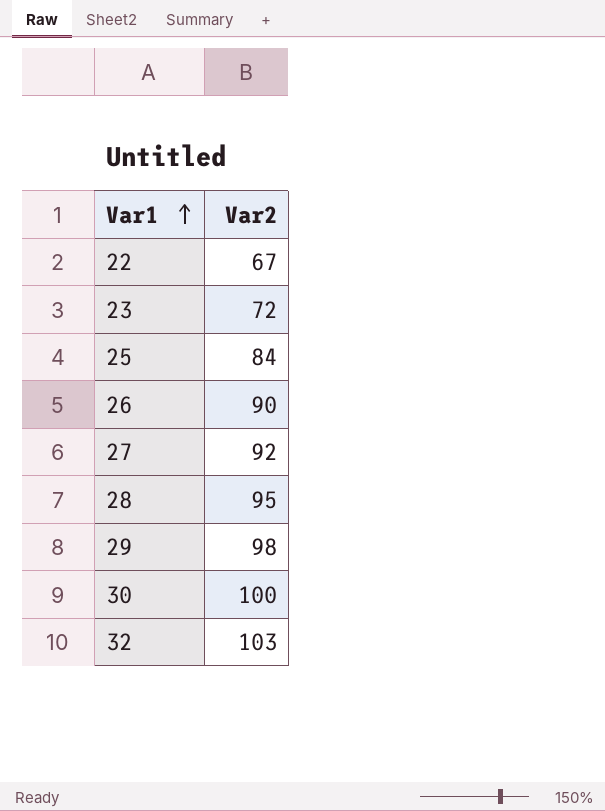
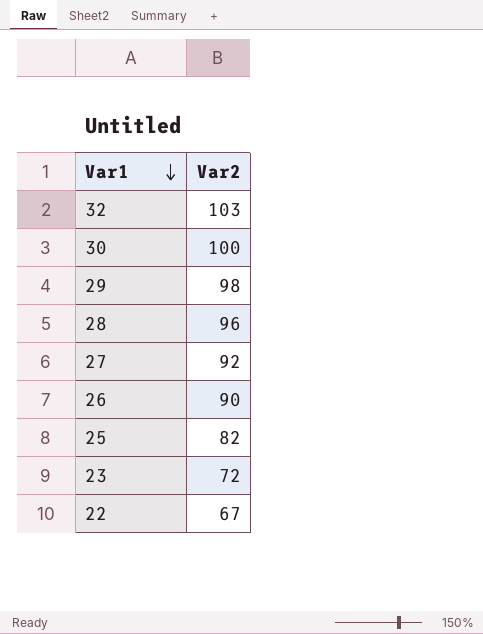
row order: Var1 ascending -> Var1 descending
28 | Var2: 95 -> 96
25 | Var2: 84 -> 82

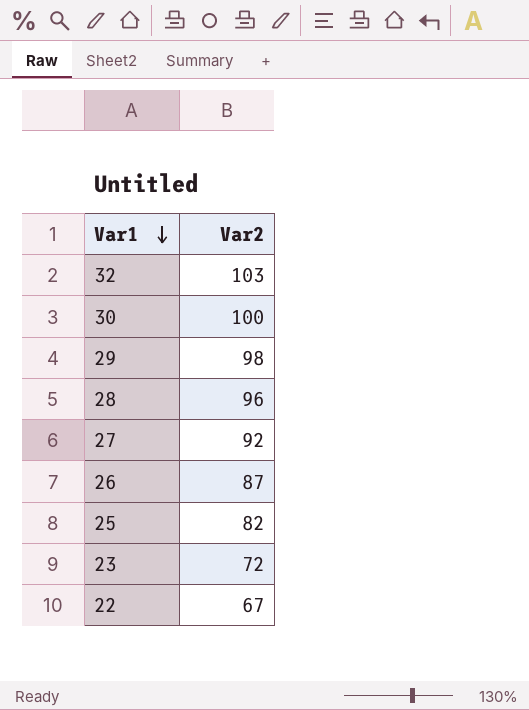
26 | Var2: 90 -> 87

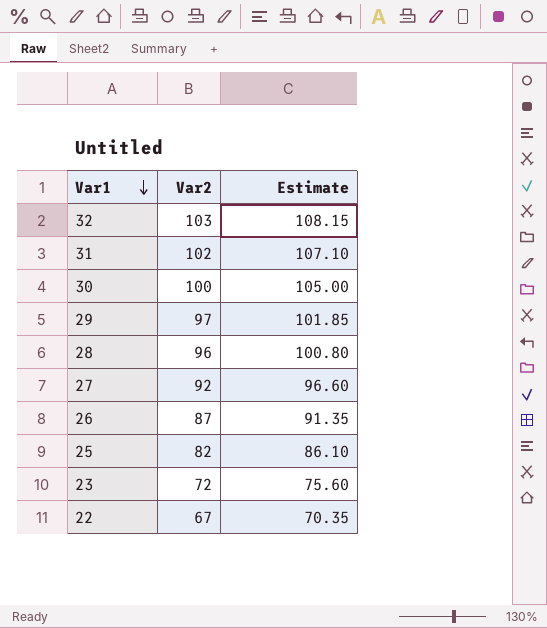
column Estimate | formula: none -> [Var2] * 1.05
row 31: none -> 102 | 107.10
29 | Var2: 98 -> 97

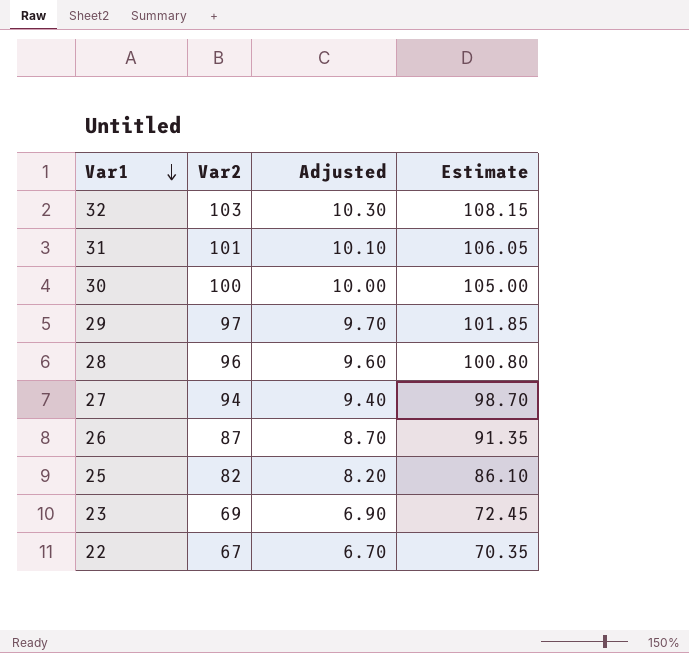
column Adjusted | formula: none -> [Var2] * 0.1
31 | Var2: 102 -> 101
31 | Estimate: 107.10 -> 106.05
27 | Var2: 92 -> 94
27 | Estimate: 96.60 -> 98.70
23 | Var2: 72 -> 69
23 | Estimate: 75.60 -> 72.45

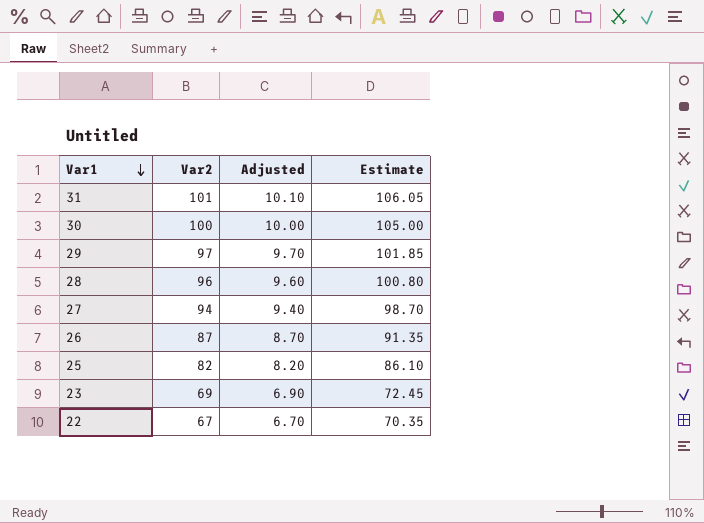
row 32: 103 | 10.30 | 108.15 -> none

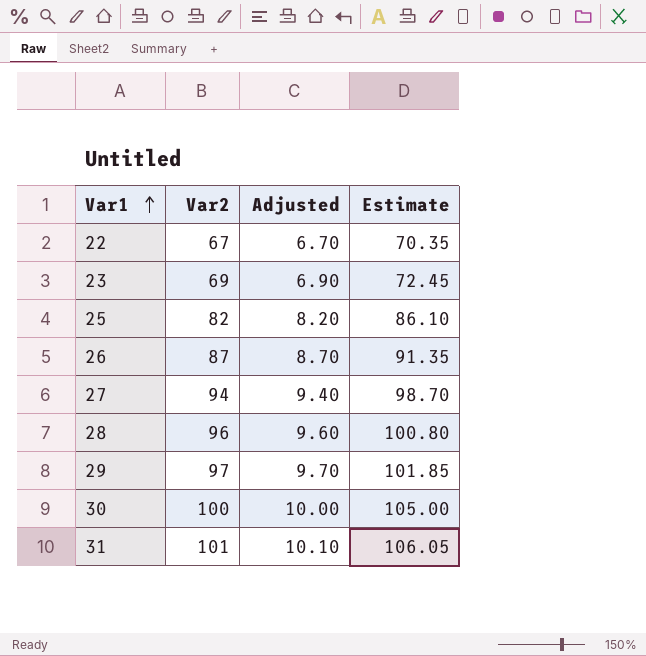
row order: Var1 descending -> Var1 ascending

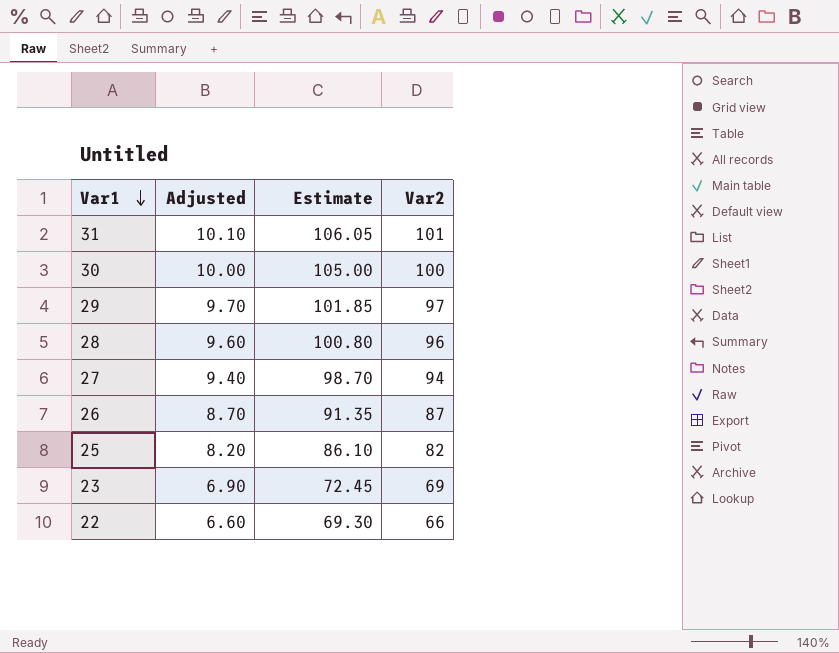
row order: Var1 ascending -> Var1 descending
column Var2 | position: 2 -> 4
22 | Adjusted: 6.70 -> 6.60
22 | Estimate: 70.35 -> 69.30
22 | Var2: 67 -> 66

